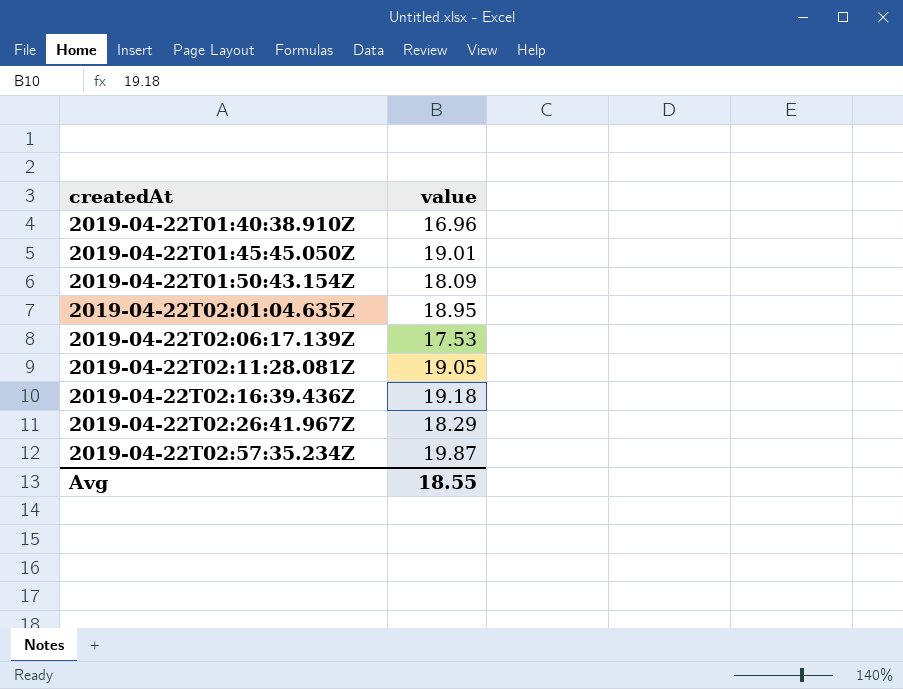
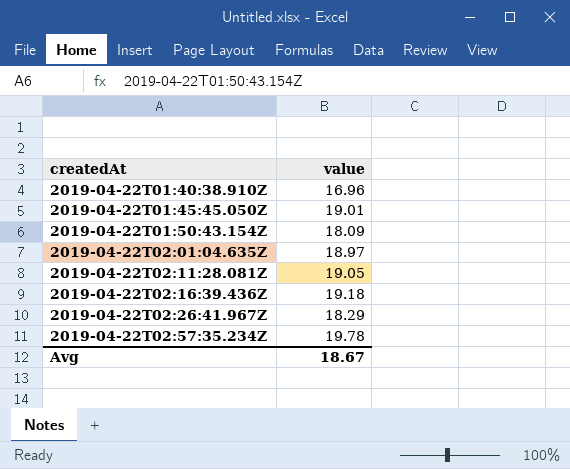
row 2019-04-22T02:06:17.139Z: 17.53 -> none
2019-04-22T02:01:04.635Z | value: 18.95 -> 18.97
2019-04-22T02:57:35.234Z | value: 19.87 -> 19.78
Avg | value: 18.55 -> 18.67

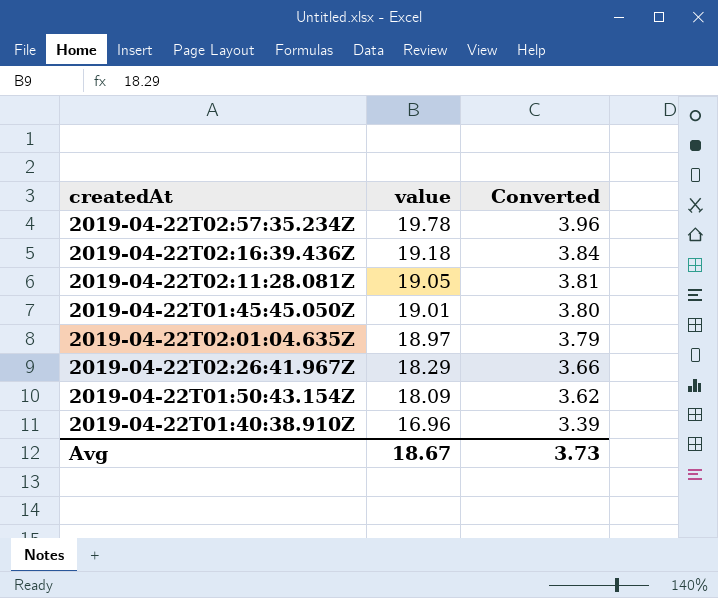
row order: createdAt ascending -> value descending
column Converted | formula: none -> [value] * 0.2

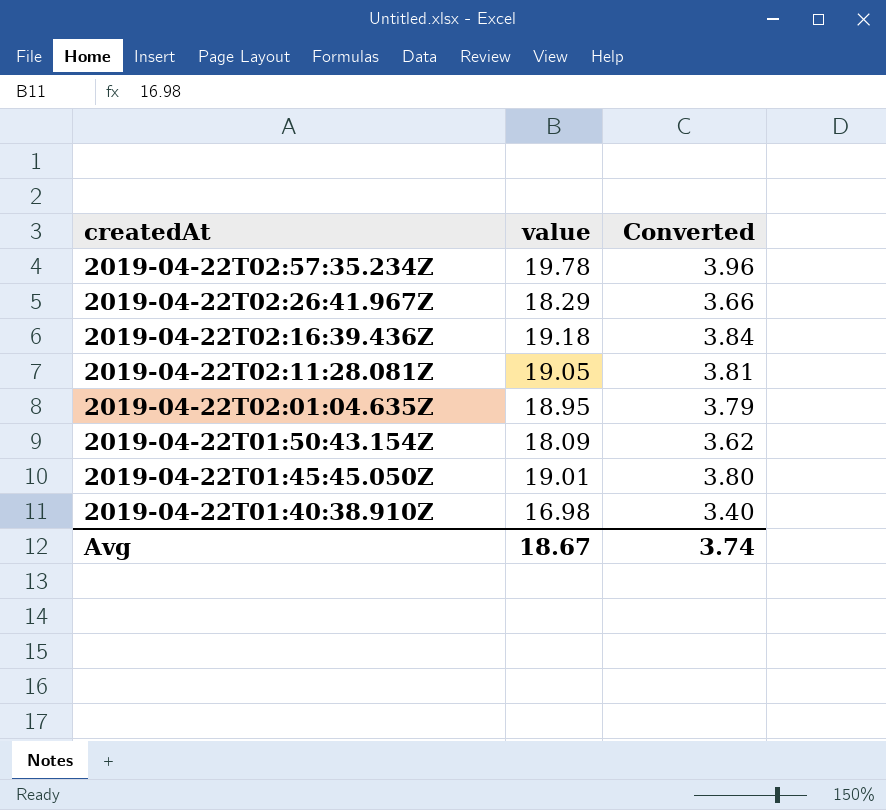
row order: value descending -> createdAt descending
2019-04-22T02:01:04.635Z | value: 18.97 -> 18.95
2019-04-22T01:40:38.910Z | value: 16.96 -> 16.98
2019-04-22T01:40:38.910Z | Converted: 3.39 -> 3.40
Avg | Converted: 3.73 -> 3.74

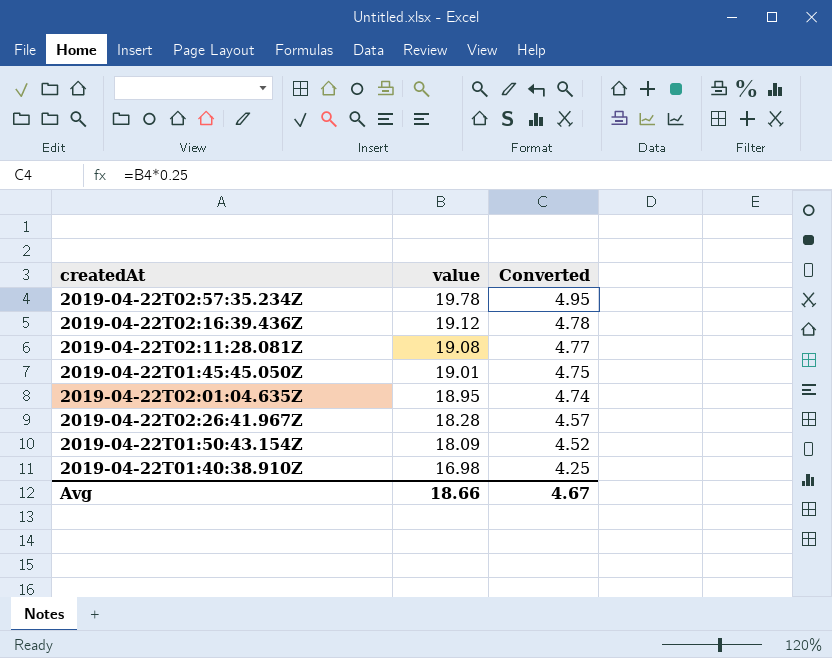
row order: createdAt descending -> value descending
column Converted | formula: [value] * 0.2 -> [value] * 0.25
2019-04-22T02:16:39.436Z | value: 19.18 -> 19.12
2019-04-22T02:11:28.081Z | value: 19.05 -> 19.08
2019-04-22T02:26:41.967Z | value: 18.29 -> 18.28
Avg | value: 18.67 -> 18.66
Avg | Converted: 3.74 -> 4.67

